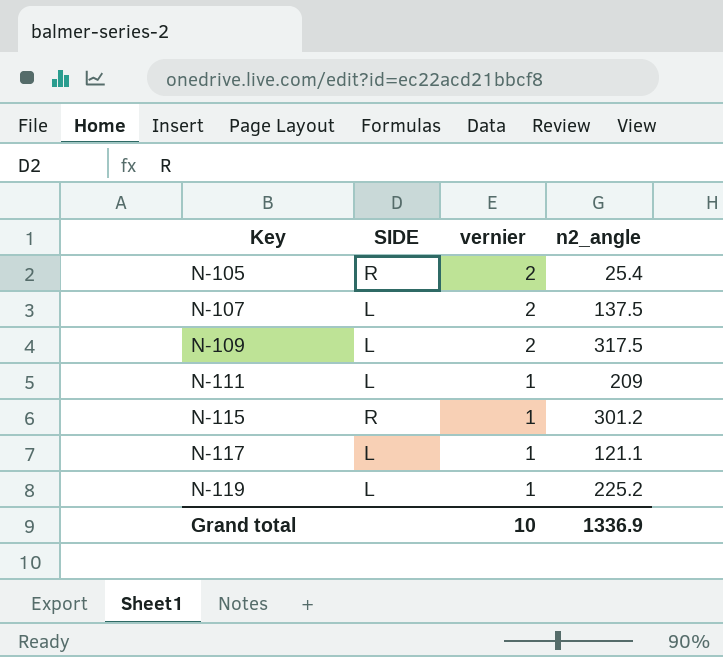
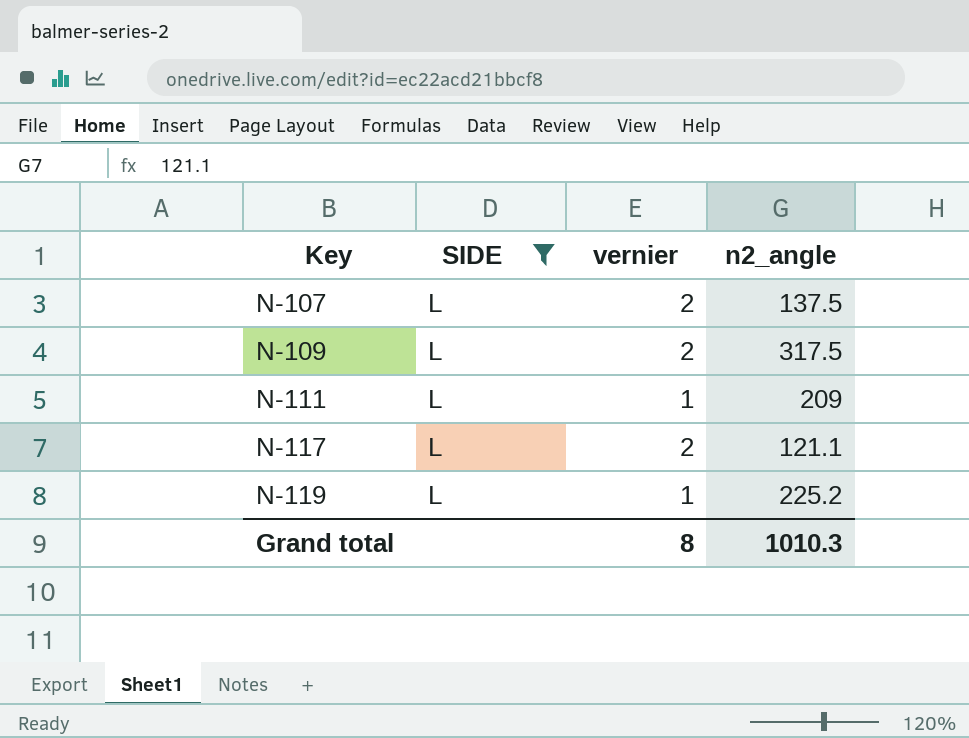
filter: none -> SIDE = L
N-117 | vernier: 1 -> 2
Grand total | vernier: 10 -> 8
Grand total | n2_angle: 1336.9 -> 1010.3

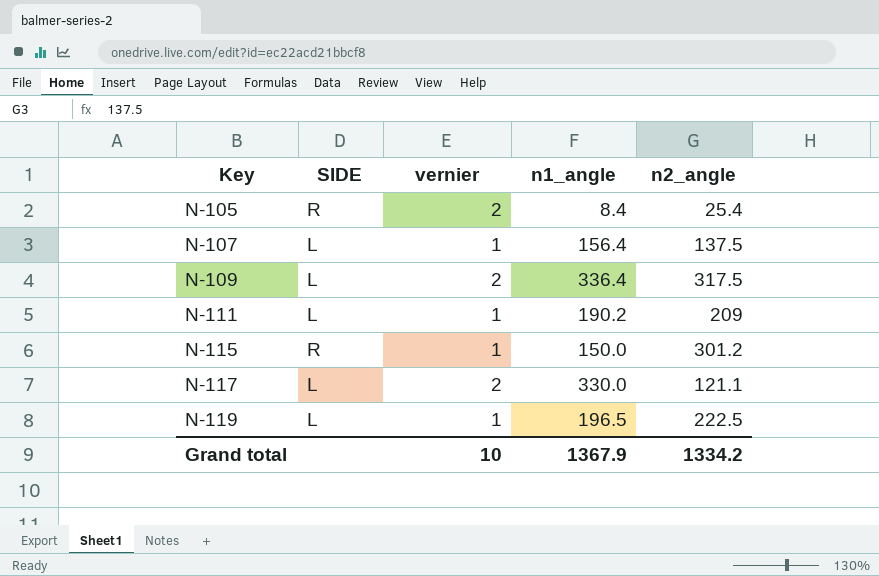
filter: SIDE = L -> none
column n1_angle | position: none -> 4
N-107 | vernier: 2 -> 1
N-119 | n2_angle: 225.2 -> 222.5
Grand total | vernier: 8 -> 10
Grand total | n2_angle: 1010.3 -> 1334.2

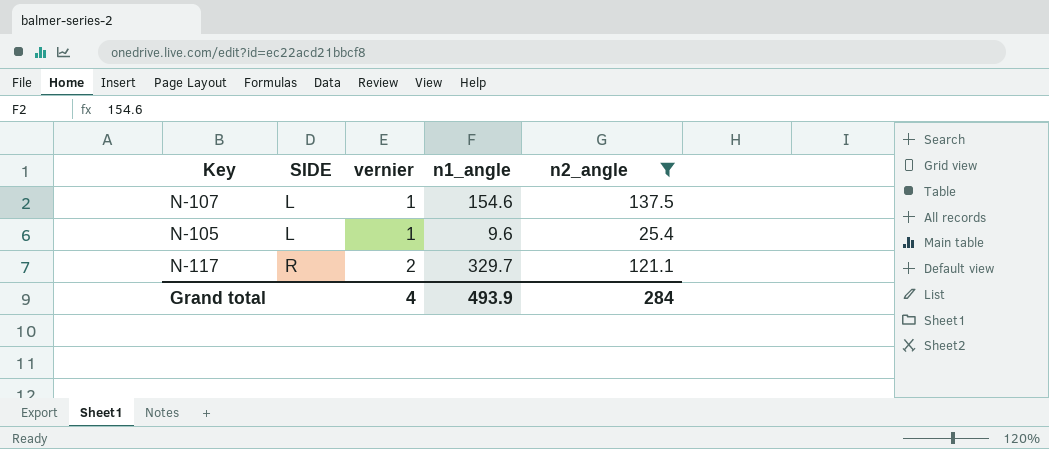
filter: none -> n2_angle <= 137.5
row order: Key ascending -> SIDE ascending
N-107 | n1_angle: 156.4 -> 154.6
N-105 | SIDE: R -> L
N-105 | vernier: 2 -> 1
N-105 | n1_angle: 8.4 -> 9.6
N-117 | SIDE: L -> R
N-117 | n1_angle: 330.0 -> 329.7
Grand total | vernier: 10 -> 4
Grand total | n1_angle: 1367.9 -> 493.9
Grand total | n2_angle: 1334.2 -> 284

